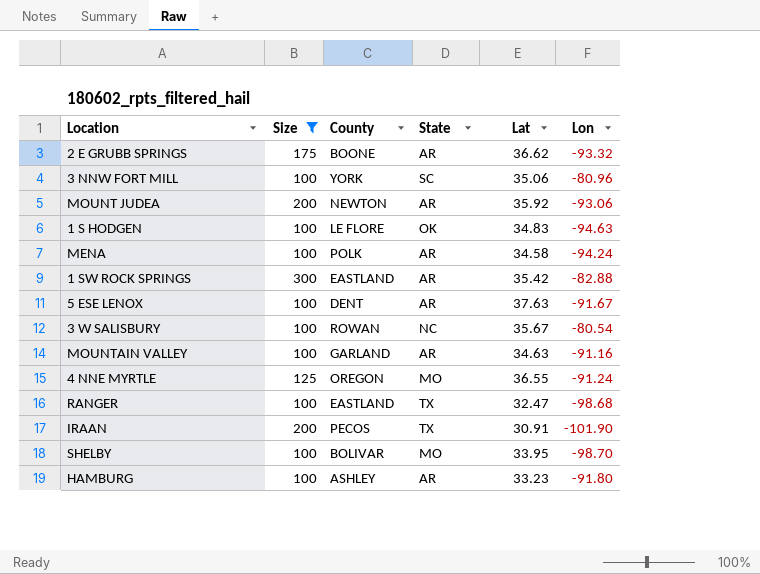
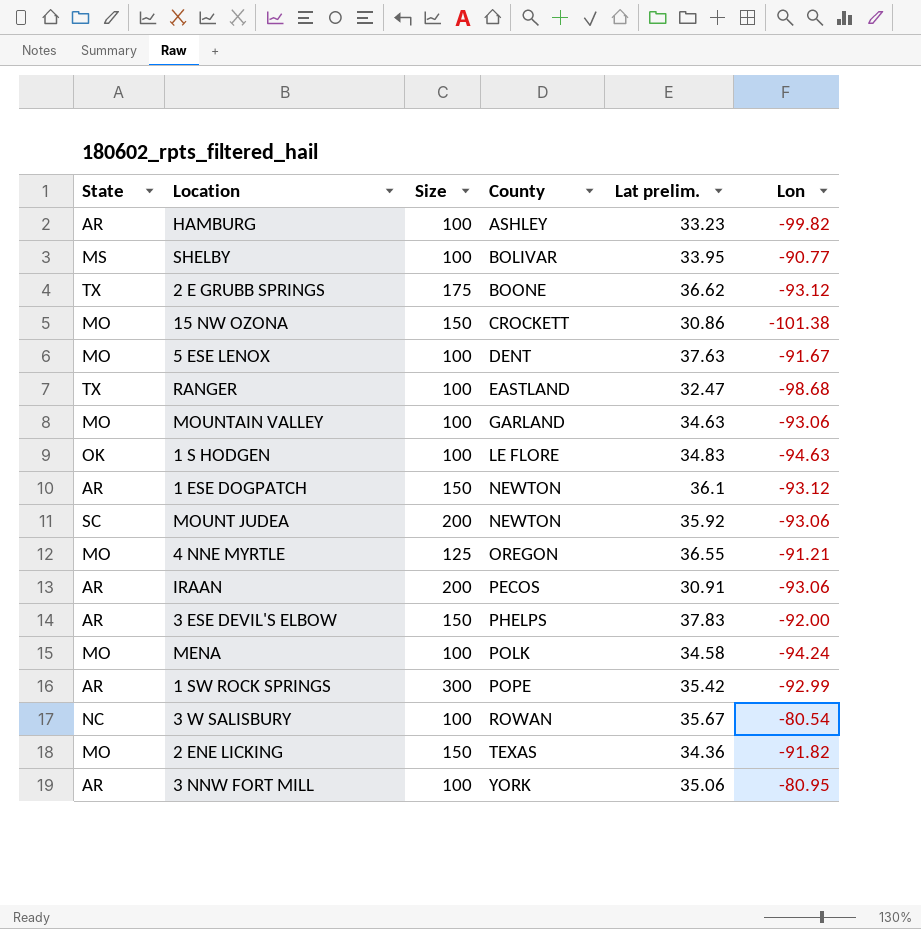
filter: Size != 150 -> none
row order: none -> County ascending
column State | position: 4 -> 1
column name: Lat -> Lat prelim.
HAMBURG | Lon: -91.80 -> -99.82
SHELBY | State: MO -> MS
SHELBY | Lon: -98.70 -> -90.77
2 E GRUBB SPRINGS | State: AR -> TX
2 E GRUBB SPRINGS | Lon: -93.32 -> -93.12
5 ESE LENOX | State: AR -> MO
MOUNTAIN VALLEY | State: AR -> MO
MOUNTAIN VALLEY | Lon: -91.16 -> -93.06
MOUNT JUDEA | State: AR -> SC
4 NNE MYRTLE | Lon: -91.24 -> -91.21
IRAAN | State: TX -> AR
IRAAN | Lon: -101.90 -> -93.06
MENA | State: AR -> MO
1 SW ROCK SPRINGS | County: EASTLAND -> POPE
1 SW ROCK SPRINGS | Lon: -82.88 -> -92.99
3 NNW FORT MILL | State: SC -> AR
3 NNW FORT MILL | Lon: -80.96 -> -80.95

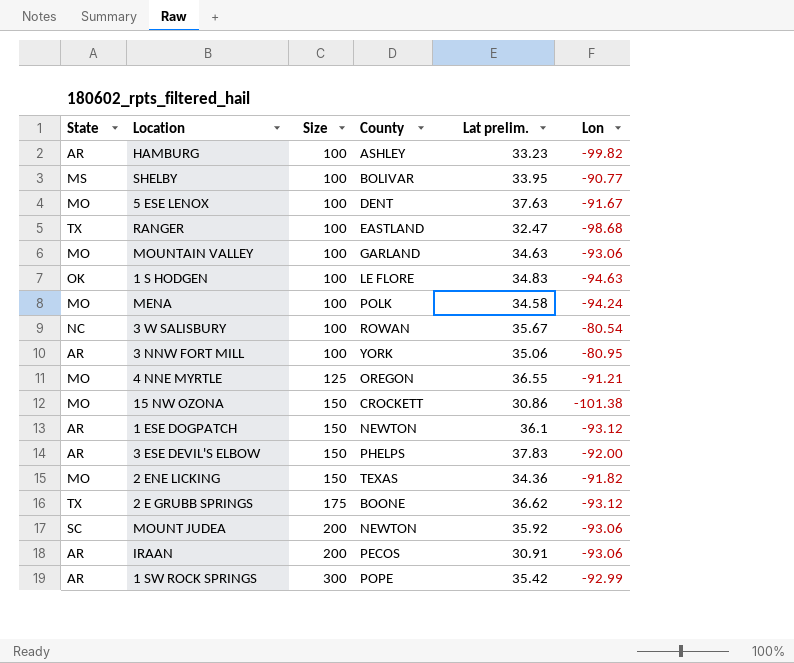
row order: County ascending -> Size ascending

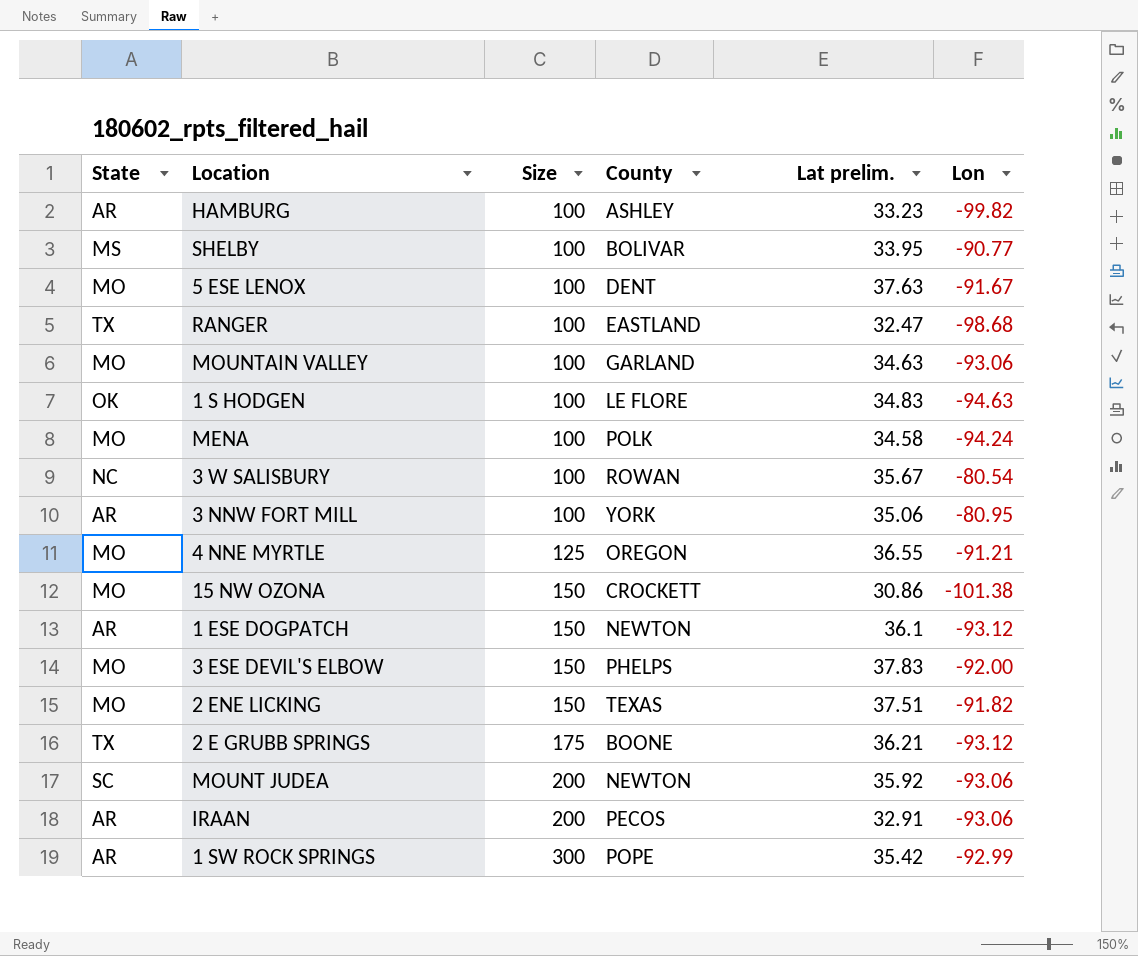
3 ESE DEVIL'S ELBOW | State: AR -> MO
2 ENE LICKING | Lat prelim.: 34.36 -> 37.51
2 E GRUBB SPRINGS | Lat prelim.: 36.62 -> 36.21
IRAAN | Lat prelim.: 30.91 -> 32.91

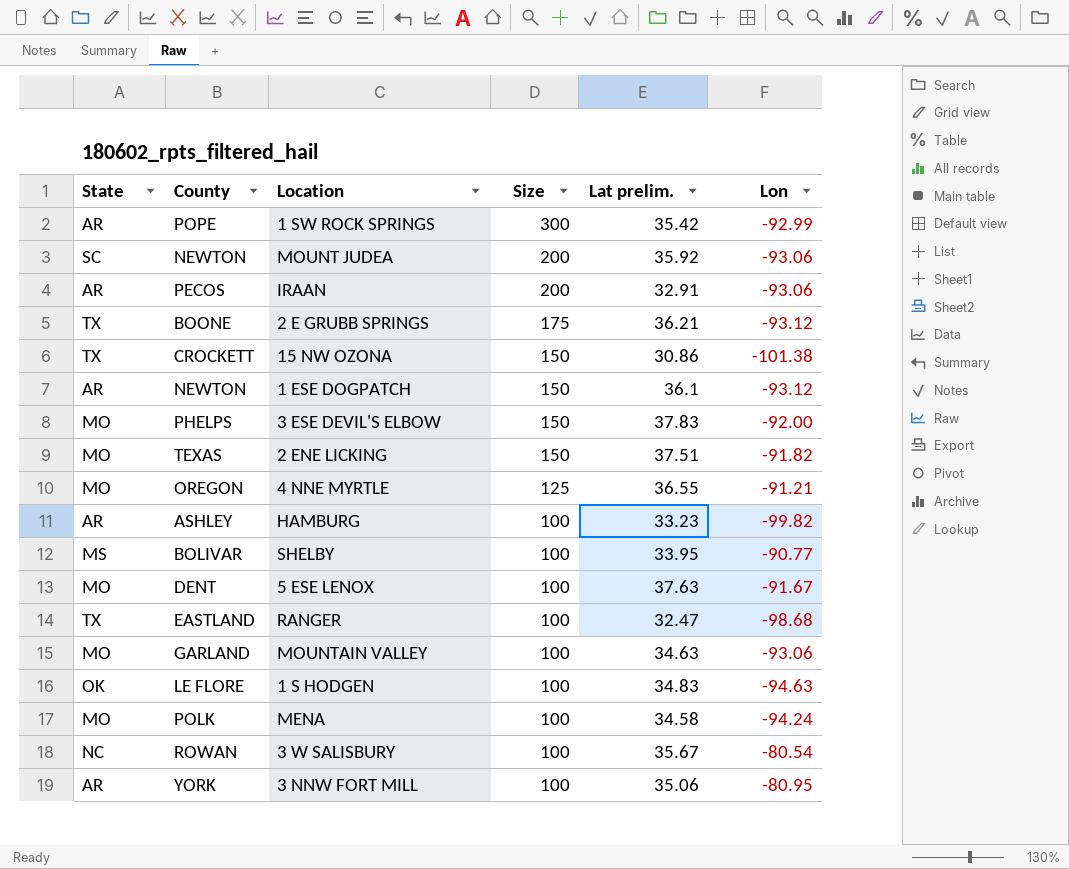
row order: Size ascending -> Size descending
column County | position: 4 -> 2
15 NW OZONA | State: MO -> TX

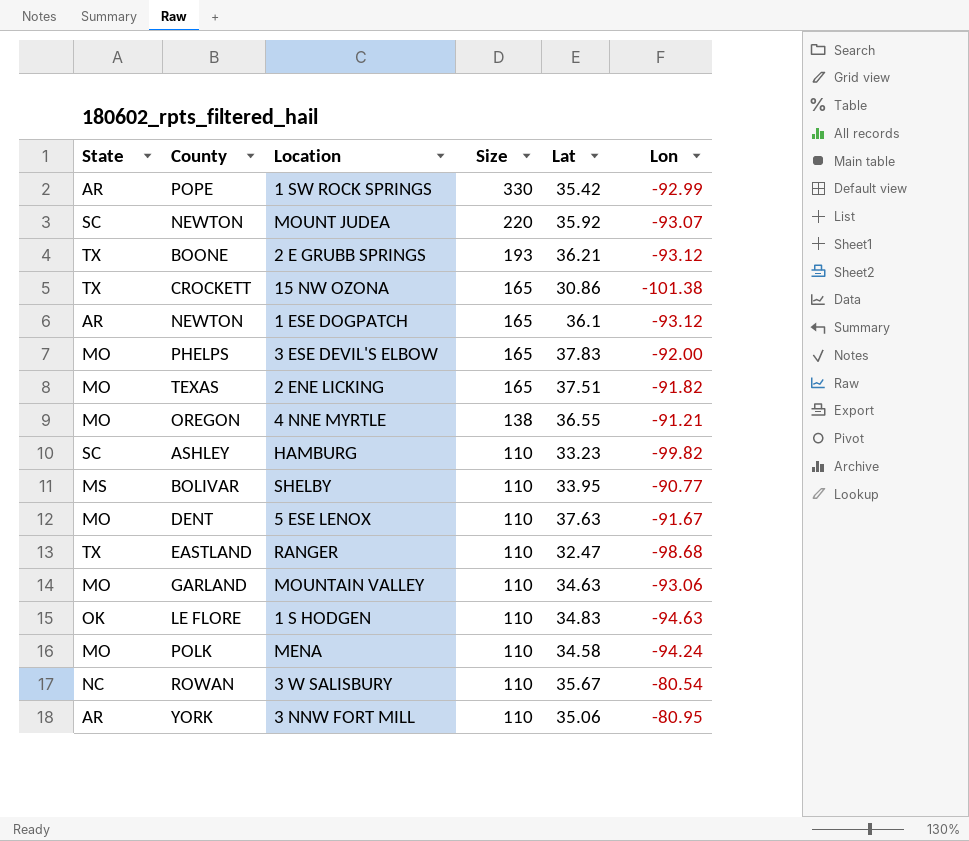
column name: Lat prelim. -> Lat
row IRAAN: AR | PECOS | 200 | 32.91 | -93.06 -> none
1 SW ROCK SPRINGS | Size: 300 -> 330
MOUNT JUDEA | Size: 200 -> 220
MOUNT JUDEA | Lon: -93.06 -> -93.07
2 E GRUBB SPRINGS | Size: 175 -> 193
15 NW OZONA | Size: 150 -> 165
1 ESE DOGPATCH | Size: 150 -> 165
3 ESE DEVIL'S ELBOW | Size: 150 -> 165
2 ENE LICKING | Size: 150 -> 165
4 NNE MYRTLE | Size: 125 -> 138
HAMBURG | State: AR -> SC
HAMBURG | Size: 100 -> 110
SHELBY | Size: 100 -> 110
5 ESE LENOX | Size: 100 -> 110
RANGER | Size: 100 -> 110
MOUNTAIN VALLEY | Size: 100 -> 110
1 S HODGEN | Size: 100 -> 110
MENA | Size: 100 -> 110
3 W SALISBURY | Size: 100 -> 110
3 NNW FORT MILL | Size: 100 -> 110

